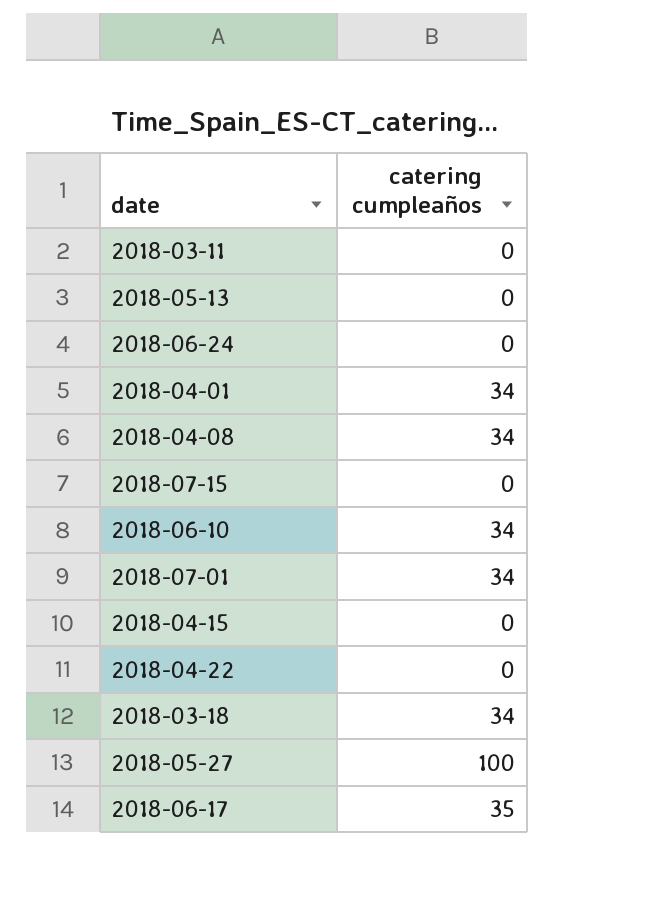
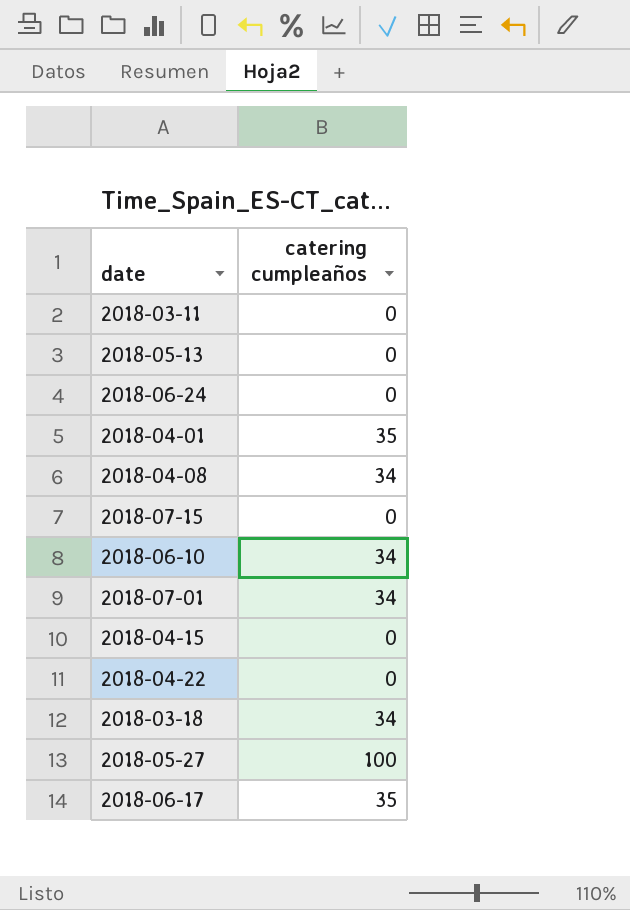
2018-04-01 | catering cumpleaños: 34 -> 35

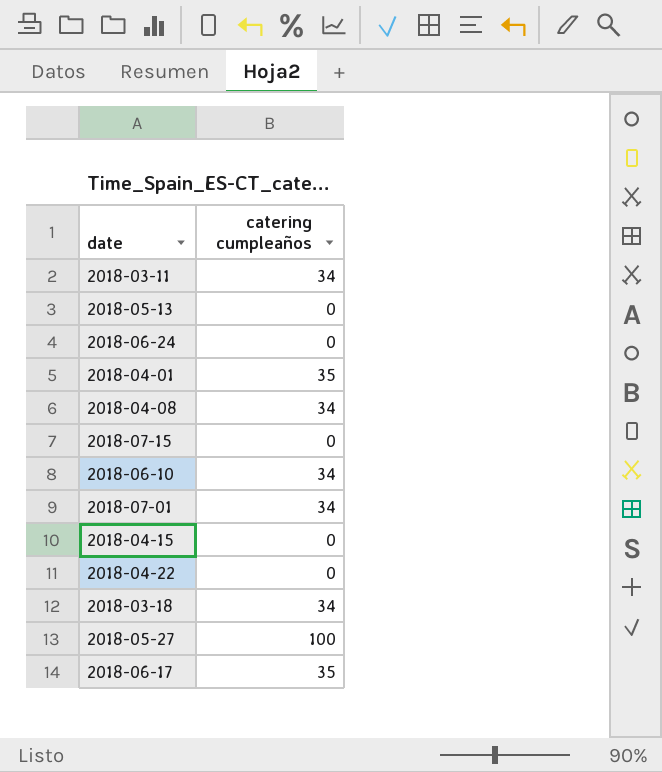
2018-03-11 | catering cumpleaños: 0 -> 34

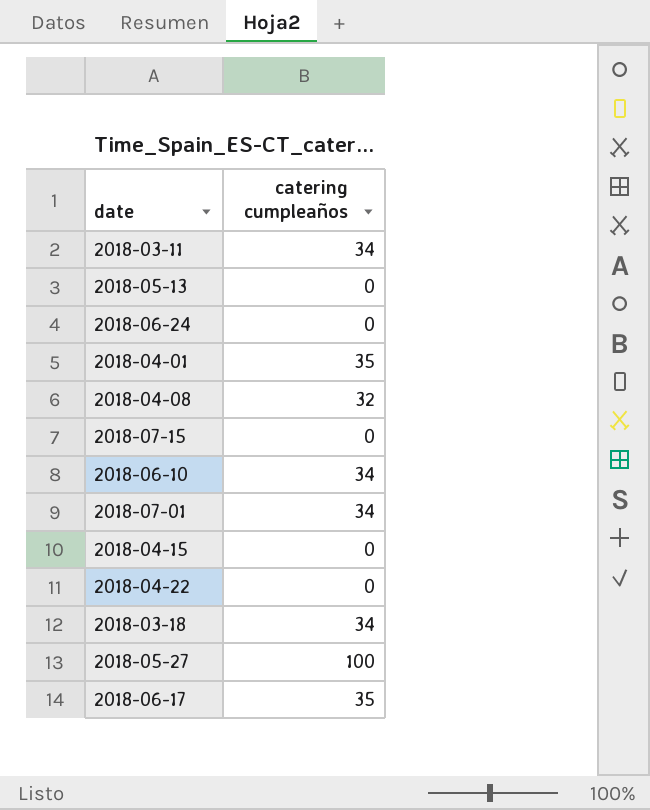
2018-04-08 | catering cumpleaños: 34 -> 32

